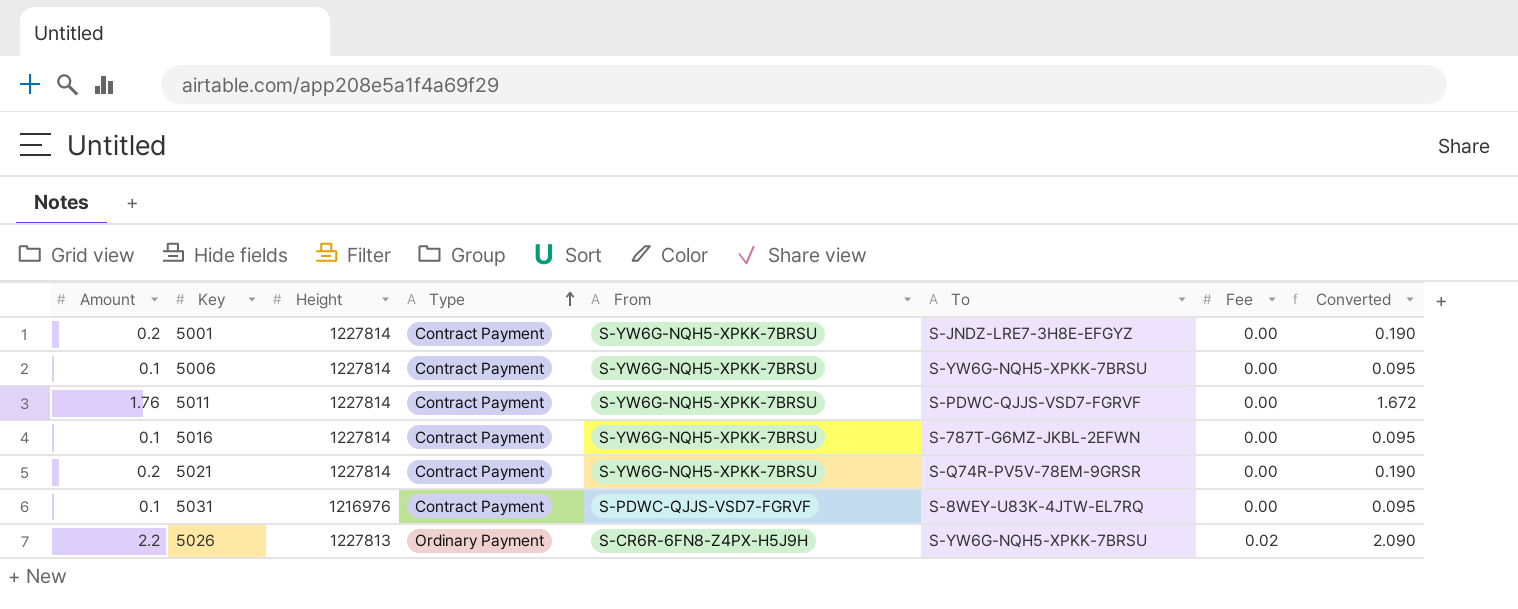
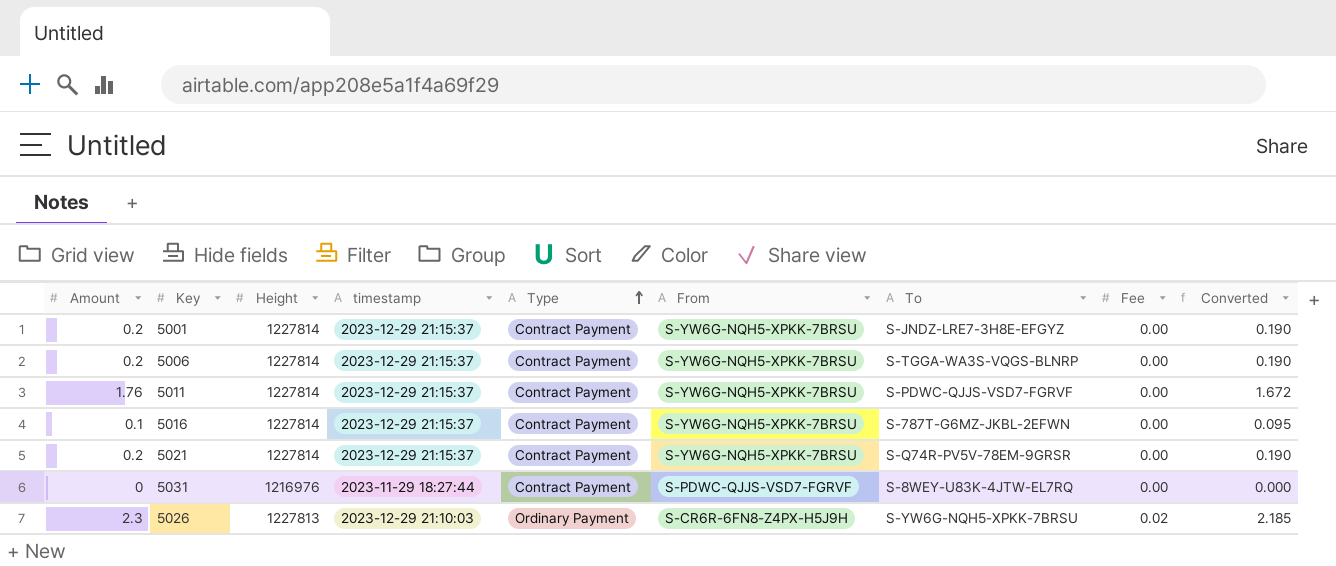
column timestamp | position: none -> 4
5006 | Amount: 0.1 -> 0.2
5006 | To: S-YW6G-NQH5-XPKK-7BRSU -> S-TGGA-WA3S-VQGS-BLNRP
5006 | Converted: 0.095 -> 0.190
5031 | Amount: 0.1 -> 0
5031 | Converted: 0.095 -> 0.000
5026 | Amount: 2.2 -> 2.3
5026 | Converted: 2.090 -> 2.185

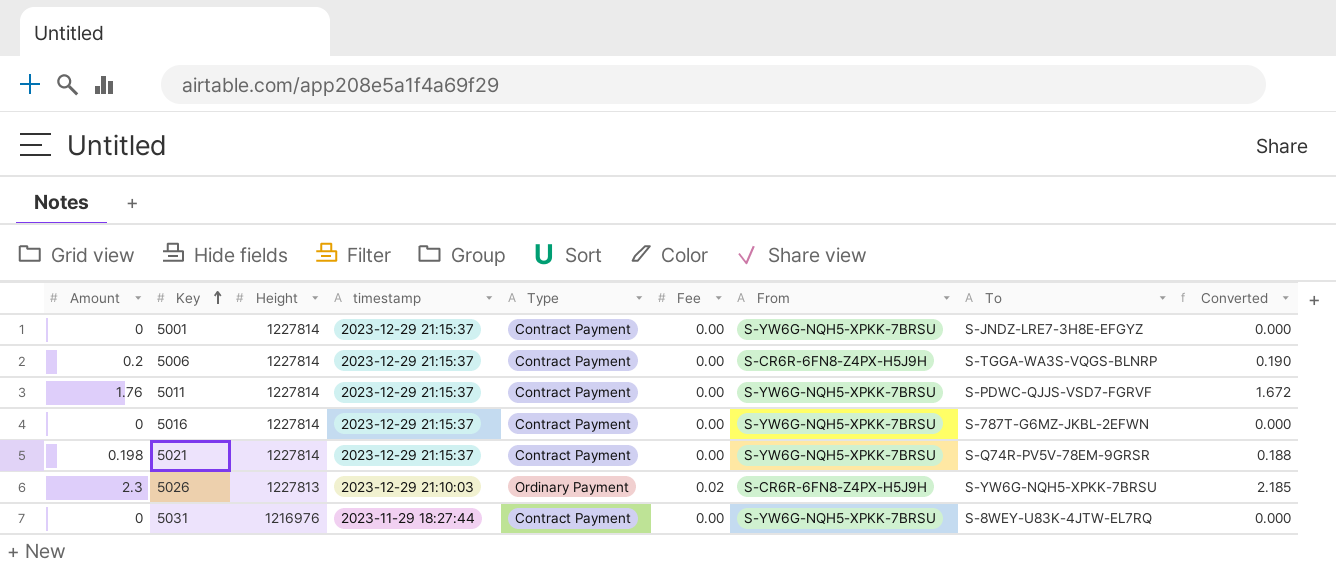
row order: Type ascending -> Key ascending
column Fee | position: 8 -> 6
5001 | Amount: 0.2 -> 0
5001 | Converted: 0.190 -> 0.000
5006 | From: S-YW6G-NQH5-XPKK-7BRSU -> S-CR6R-6FN8-Z4PX-H5J9H
5016 | Amount: 0.1 -> 0
5016 | Converted: 0.095 -> 0.000
5021 | Amount: 0.2 -> 0.198
5021 | Converted: 0.190 -> 0.188
5031 | From: S-PDWC-QJJS-VSD7-FGRVF -> S-YW6G-NQH5-XPKK-7BRSU

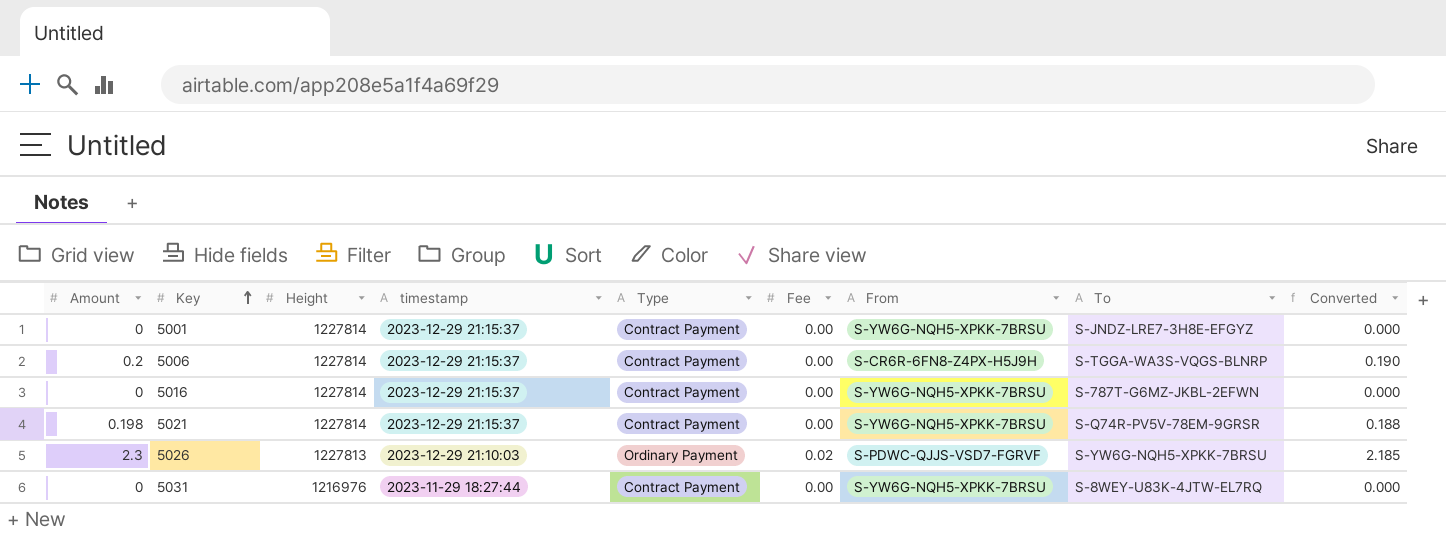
row 5011: 1.76 | 1227814 | 2023-12-29 21:15:37 | Contract Payment | 0.00 | S-YW6G-NQH5-XPKK-7BRSU | S-PDWC-QJJS-VSD7-FGRVF | 1.672 -> none
5026 | From: S-CR6R-6FN8-Z4PX-H5J9H -> S-PDWC-QJJS-VSD7-FGRVF

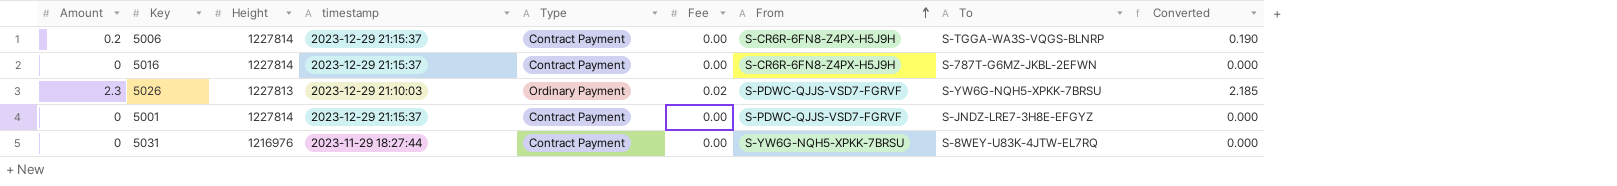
row order: Key ascending -> From ascending
row 5021: 0.198 | 1227814 | 2023-12-29 21:15:37 | Contract Payment | 0.00 | S-YW6G-NQH5-XPKK-7BRSU | S-Q74R-PV5V-78EM-9GRSR | 0.188 -> none
5016 | From: S-YW6G-NQH5-XPKK-7BRSU -> S-CR6R-6FN8-Z4PX-H5J9H
5001 | From: S-YW6G-NQH5-XPKK-7BRSU -> S-PDWC-QJJS-VSD7-FGRVF

